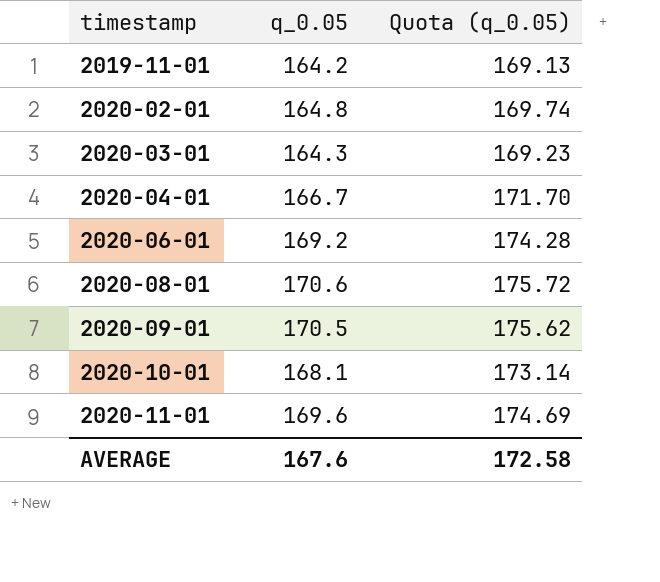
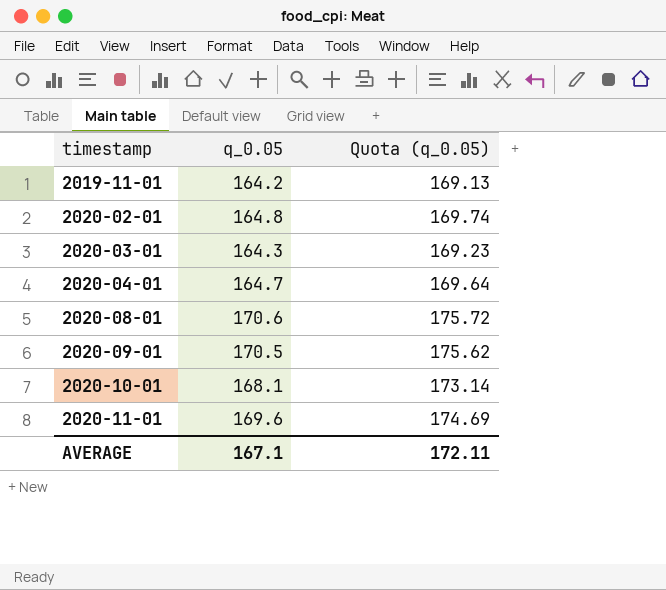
row 2020-06-01: 169.2 | 174.28 -> none
2020-04-01 | q_0.05: 166.7 -> 164.7
2020-04-01 | Quota (q_0.05): 171.70 -> 169.64
AVERAGE | q_0.05: 167.6 -> 167.1
AVERAGE | Quota (q_0.05): 172.58 -> 172.11

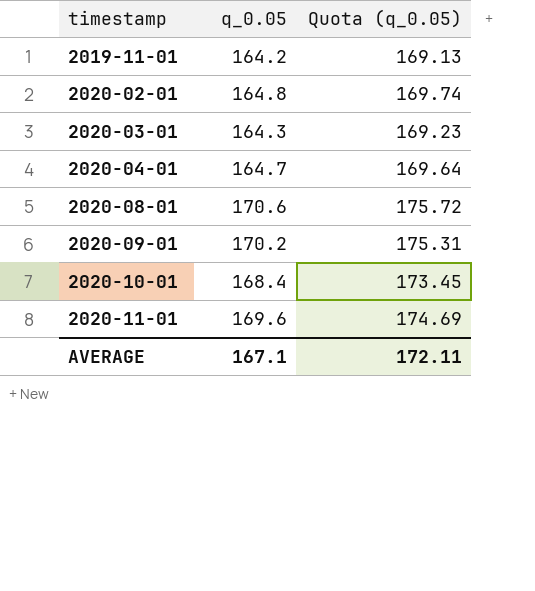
2020-09-01 | q_0.05: 170.5 -> 170.2
2020-09-01 | Quota (q_0.05): 175.62 -> 175.31
2020-10-01 | q_0.05: 168.1 -> 168.4
2020-10-01 | Quota (q_0.05): 173.14 -> 173.45

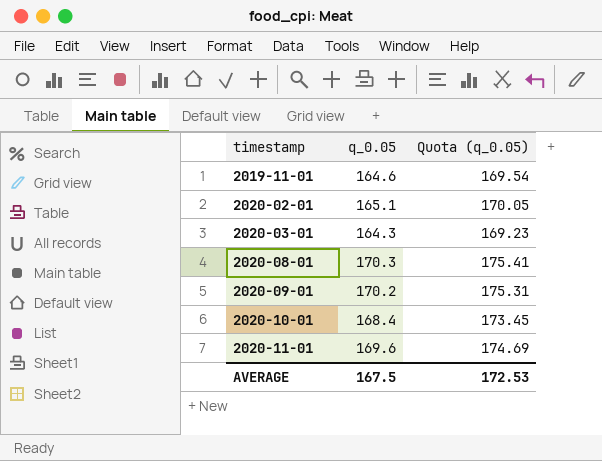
row 2020-04-01: 164.7 | 169.64 -> none
2019-11-01 | q_0.05: 164.2 -> 164.6
2019-11-01 | Quota (q_0.05): 169.13 -> 169.54
2020-02-01 | q_0.05: 164.8 -> 165.1
2020-02-01 | Quota (q_0.05): 169.74 -> 170.05
2020-08-01 | q_0.05: 170.6 -> 170.3
2020-08-01 | Quota (q_0.05): 175.72 -> 175.41
AVERAGE | q_0.05: 167.1 -> 167.5
AVERAGE | Quota (q_0.05): 172.11 -> 172.53

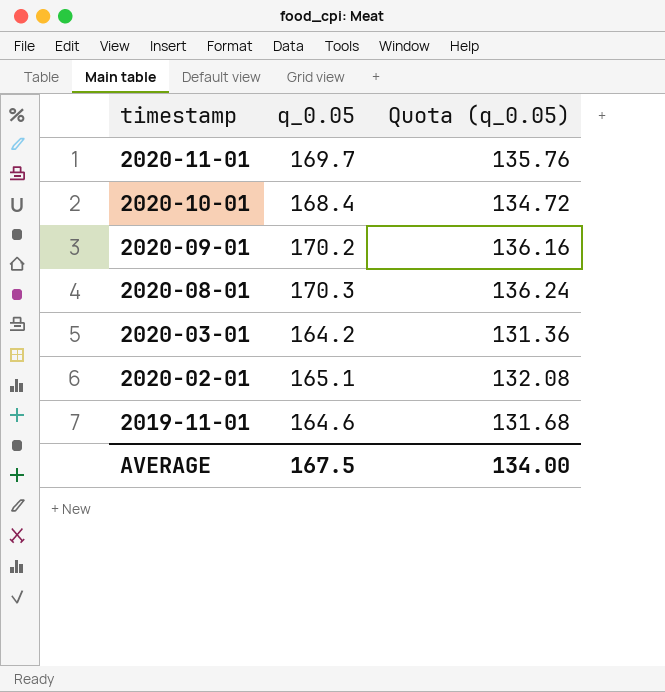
row order: timestamp ascending -> timestamp descending
column Quota (q_0.05) | formula: [q_0.05] * 1.03 -> [q_0.05] * 0.8
2020-11-01 | q_0.05: 169.6 -> 169.7
2020-03-01 | q_0.05: 164.3 -> 164.2
AVERAGE | Quota (q_0.05): 172.53 -> 134.00

